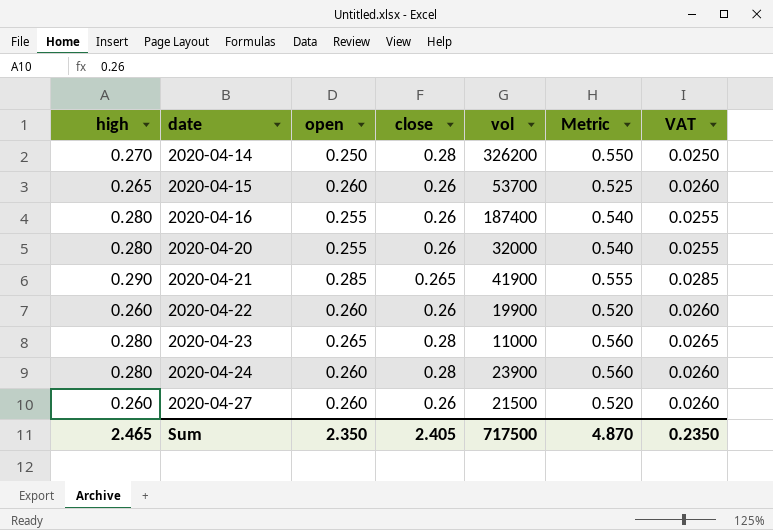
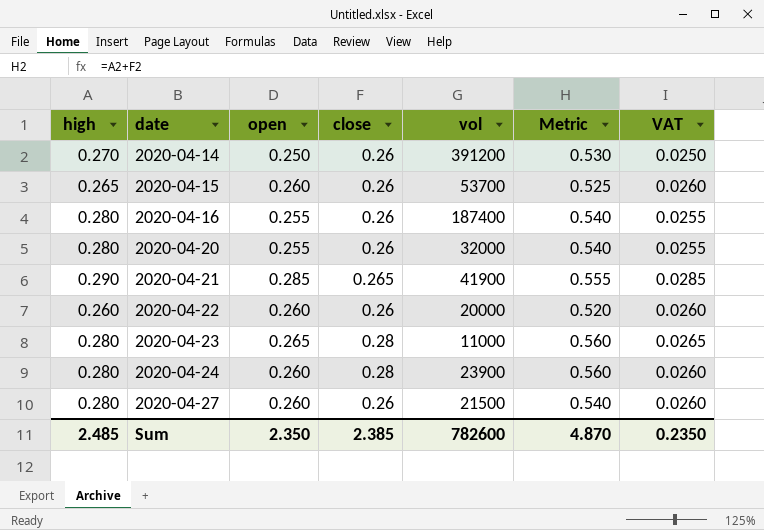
2020-04-14 | close: 0.28 -> 0.26
2020-04-14 | vol: 326200 -> 391200
2020-04-14 | Metric: 0.550 -> 0.530
2020-04-22 | vol: 19900 -> 20000
2020-04-27 | high: 0.260 -> 0.280
2020-04-27 | Metric: 0.520 -> 0.540
Sum | high: 2.465 -> 2.485
Sum | close: 2.405 -> 2.385
Sum | vol: 717500 -> 782600

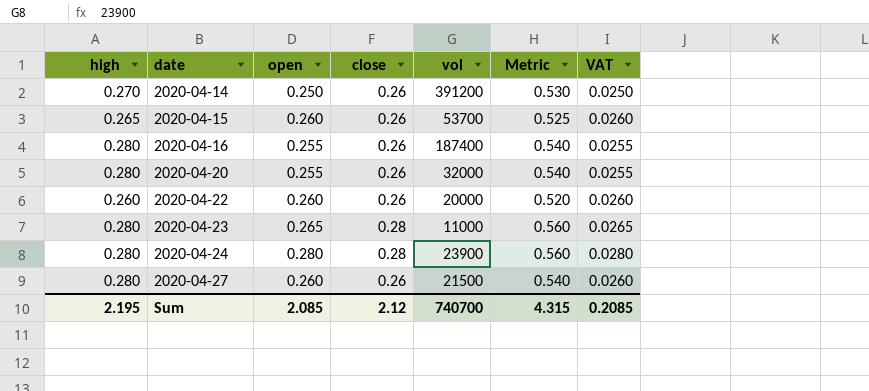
row 2020-04-21: 0.290 | 0.285 | 0.265 | 41900 | 0.555 | 0.0285 -> none
2020-04-24 | open: 0.260 -> 0.280
2020-04-24 | VAT: 0.0260 -> 0.0280
Sum | high: 2.485 -> 2.195
Sum | open: 2.350 -> 2.085
Sum | close: 2.385 -> 2.12
Sum | vol: 782600 -> 740700
Sum | Metric: 4.870 -> 4.315
Sum | VAT: 0.2350 -> 0.2085

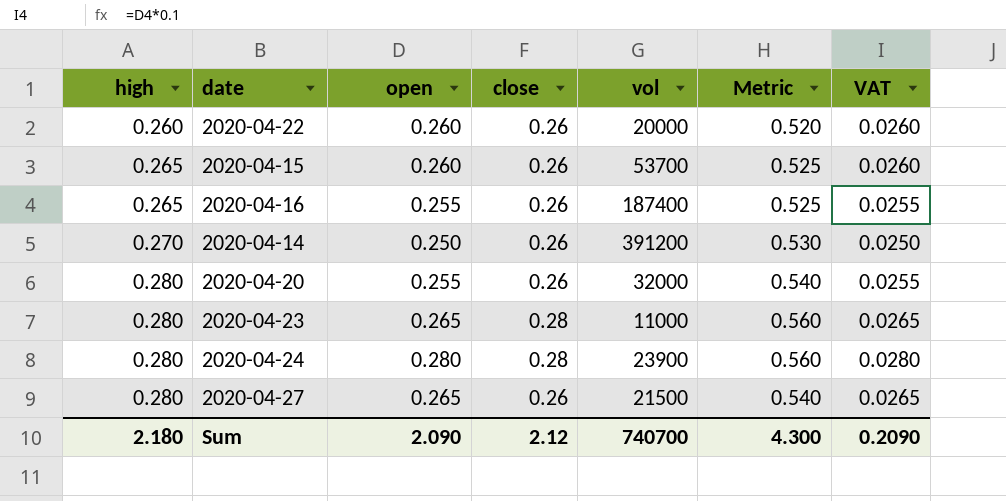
row order: date ascending -> high ascending
2020-04-16 | high: 0.280 -> 0.265
2020-04-16 | Metric: 0.540 -> 0.525
2020-04-27 | open: 0.260 -> 0.265
2020-04-27 | VAT: 0.0260 -> 0.0265
Sum | high: 2.195 -> 2.180
Sum | open: 2.085 -> 2.090
Sum | Metric: 4.315 -> 4.300
Sum | VAT: 0.2085 -> 0.2090

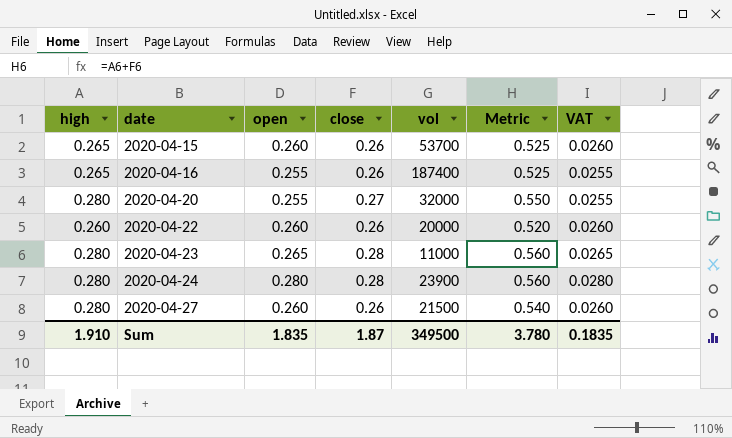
row order: high ascending -> date ascending
row 2020-04-14: 0.270 | 0.250 | 0.26 | 391200 | 0.530 | 0.0250 -> none
2020-04-20 | close: 0.26 -> 0.27
2020-04-20 | Metric: 0.540 -> 0.550
2020-04-27 | open: 0.265 -> 0.260
2020-04-27 | VAT: 0.0265 -> 0.0260
Sum | high: 2.180 -> 1.910
Sum | open: 2.090 -> 1.835
Sum | close: 2.12 -> 1.87
Sum | vol: 740700 -> 349500
Sum | Metric: 4.300 -> 3.780
Sum | VAT: 0.2090 -> 0.1835

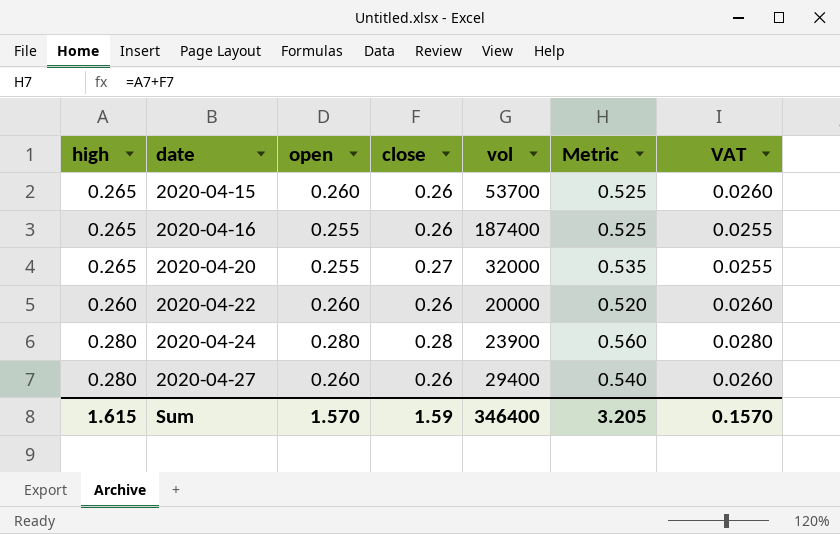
row 2020-04-23: 0.280 | 0.265 | 0.28 | 11000 | 0.560 | 0.0265 -> none
2020-04-20 | high: 0.280 -> 0.265
2020-04-20 | Metric: 0.550 -> 0.535
2020-04-27 | vol: 21500 -> 29400
Sum | high: 1.910 -> 1.615
Sum | open: 1.835 -> 1.570
Sum | close: 1.87 -> 1.59
Sum | vol: 349500 -> 346400
Sum | Metric: 3.780 -> 3.205
Sum | VAT: 0.1835 -> 0.1570

